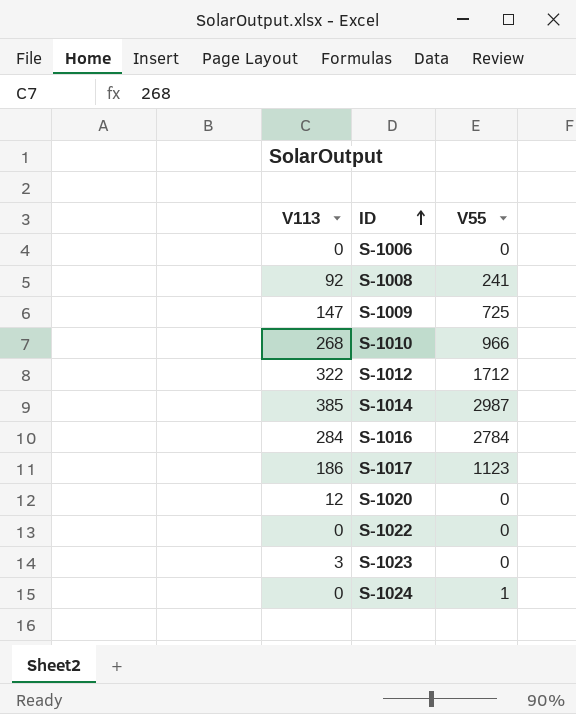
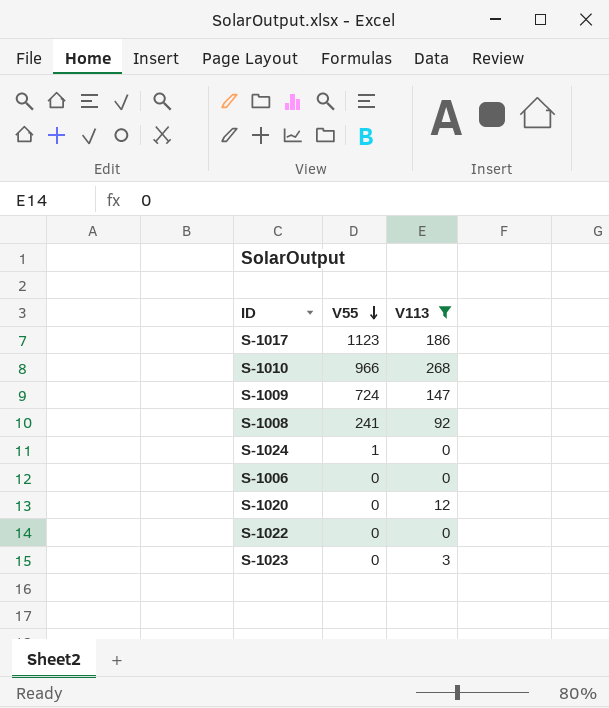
filter: none -> V113 <= 268
row order: ID ascending -> V55 descending
column V113 | position: 1 -> 3
S-1009 | V55: 725 -> 724

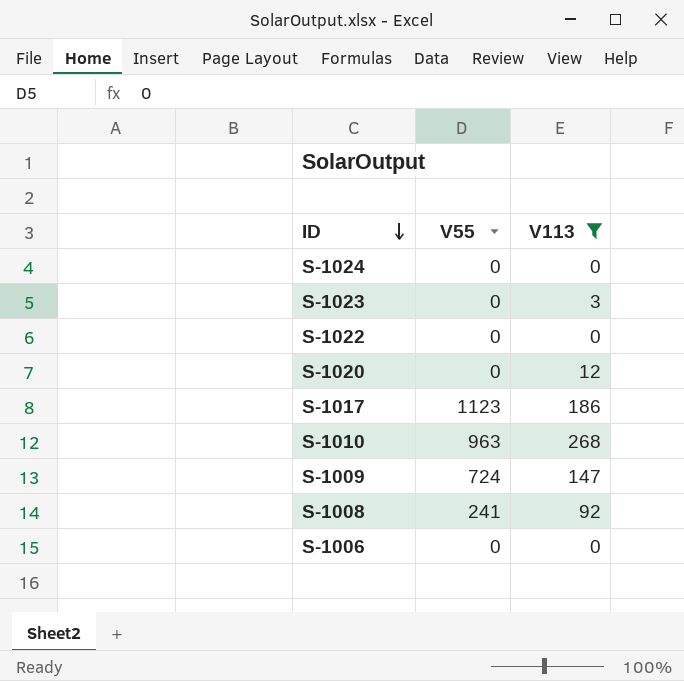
row order: V55 descending -> ID descending
S-1024 | V55: 1 -> 0
S-1010 | V55: 966 -> 963

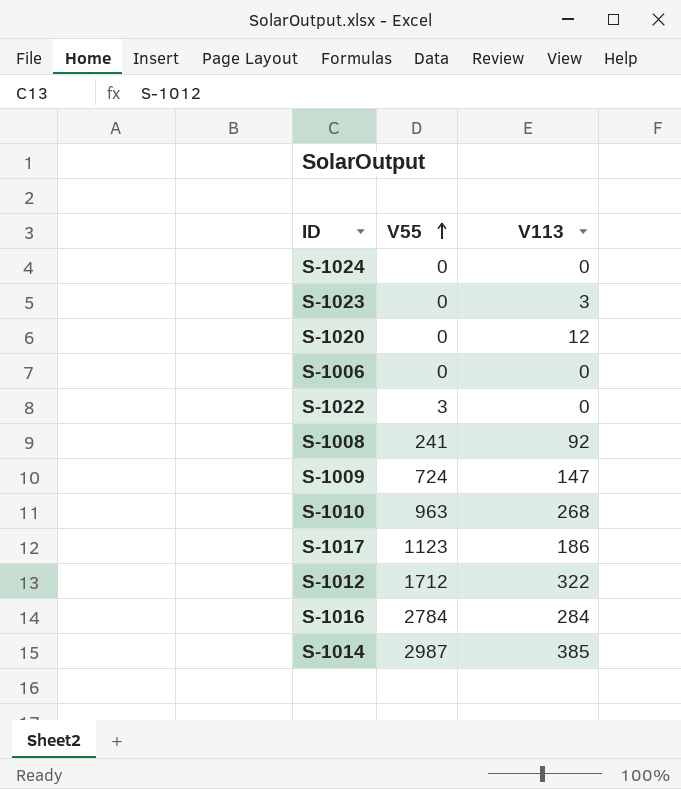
filter: V113 <= 268 -> none
row order: ID descending -> V55 ascending
S-1022 | V55: 0 -> 3

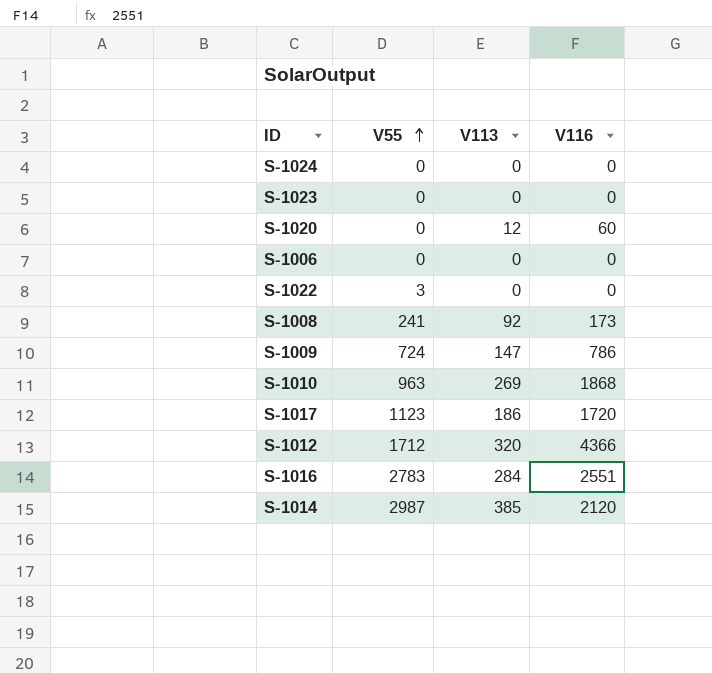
column V116 | position: none -> 4
S-1023 | V113: 3 -> 0
S-1010 | V113: 268 -> 269
S-1012 | V113: 322 -> 320
S-1016 | V55: 2784 -> 2783

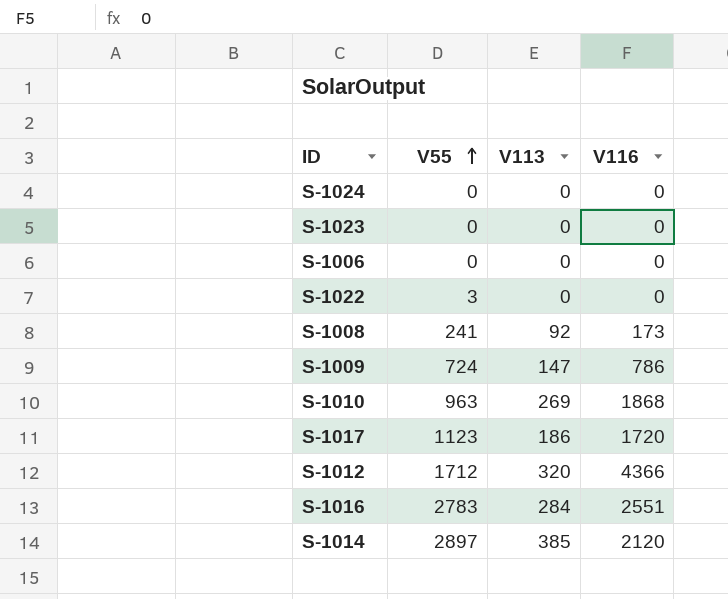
row S-1020: 0 | 12 | 60 -> none
S-1014 | V55: 2987 -> 2897

